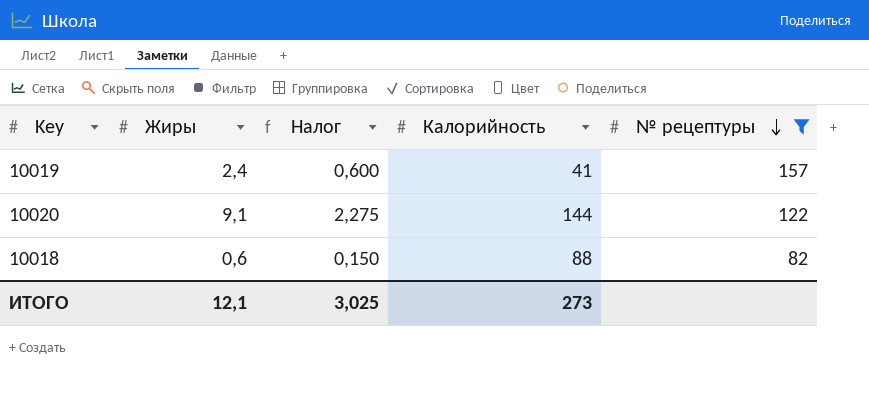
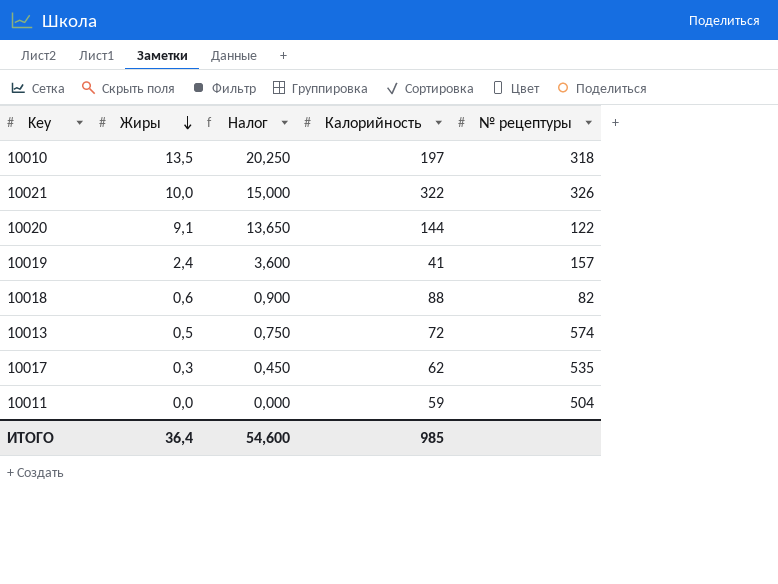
filter: № рецептуры <= 157 -> none
row order: № рецептуры descending -> Жиры descending
column Налог | formula: [Жиры] * 0,25 -> [Жиры] * 1,5
ИТОГО | Жиры: 12,1 -> 36,4
ИТОГО | Налог: 3,025 -> 54,600
ИТОГО | Калорийность: 273 -> 985

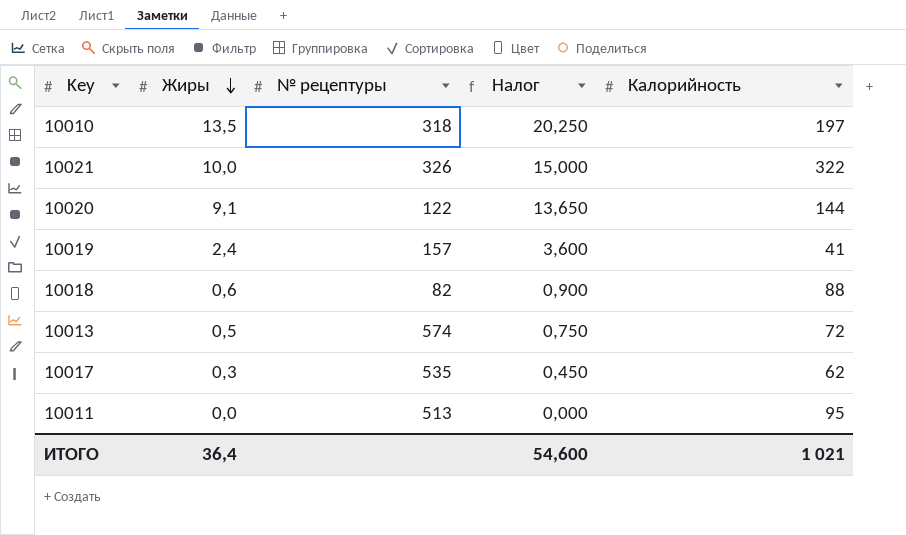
column № рецептуры | position: 5 -> 3
10011 | № рецептуры: 504 -> 513
10011 | Калорийность: 59 -> 95
ИТОГО | Калорийность: 985 -> 1 021

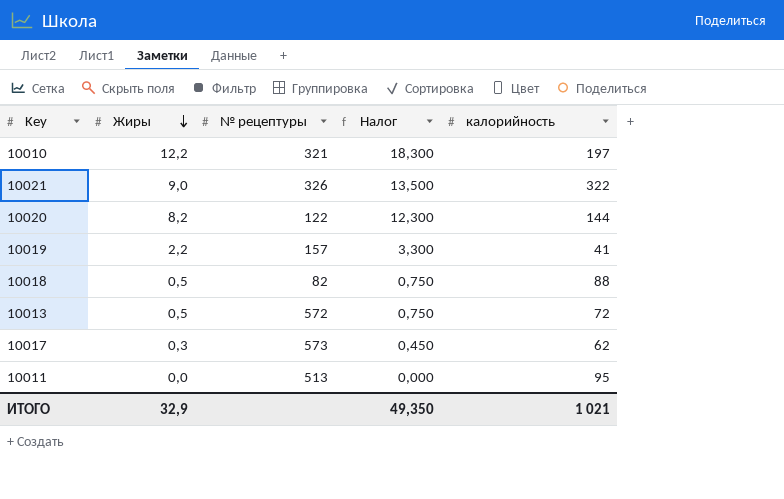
column name: Калорийность -> калорийность
10010 | Жиры: 13,5 -> 12,2
10010 | № рецептуры: 318 -> 321
10010 | Налог: 20,250 -> 18,300
10021 | Жиры: 10,0 -> 9,0
10021 | Налог: 15,000 -> 13,500
10020 | Жиры: 9,1 -> 8,2
10020 | Налог: 13,650 -> 12,300
10019 | Жиры: 2,4 -> 2,2
10019 | Налог: 3,600 -> 3,300
10018 | Жиры: 0,6 -> 0,5
10018 | Налог: 0,900 -> 0,750
10013 | № рецептуры: 574 -> 572
10017 | № рецептуры: 535 -> 573
ИТОГО | Жиры: 36,4 -> 32,9
ИТОГО | Налог: 54,600 -> 49,350

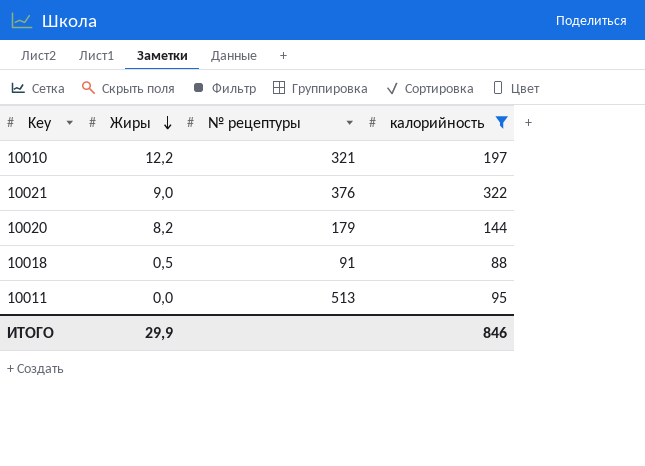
filter: none -> калорийность >= 88
column Налог | formula: [Жиры] * 1,5 -> none
10021 | № рецептуры: 326 -> 376
10020 | № рецептуры: 122 -> 179
10018 | № рецептуры: 82 -> 91
ИТОГО | Жиры: 32,9 -> 29,9
ИТОГО | калорийность: 1 021 -> 846

